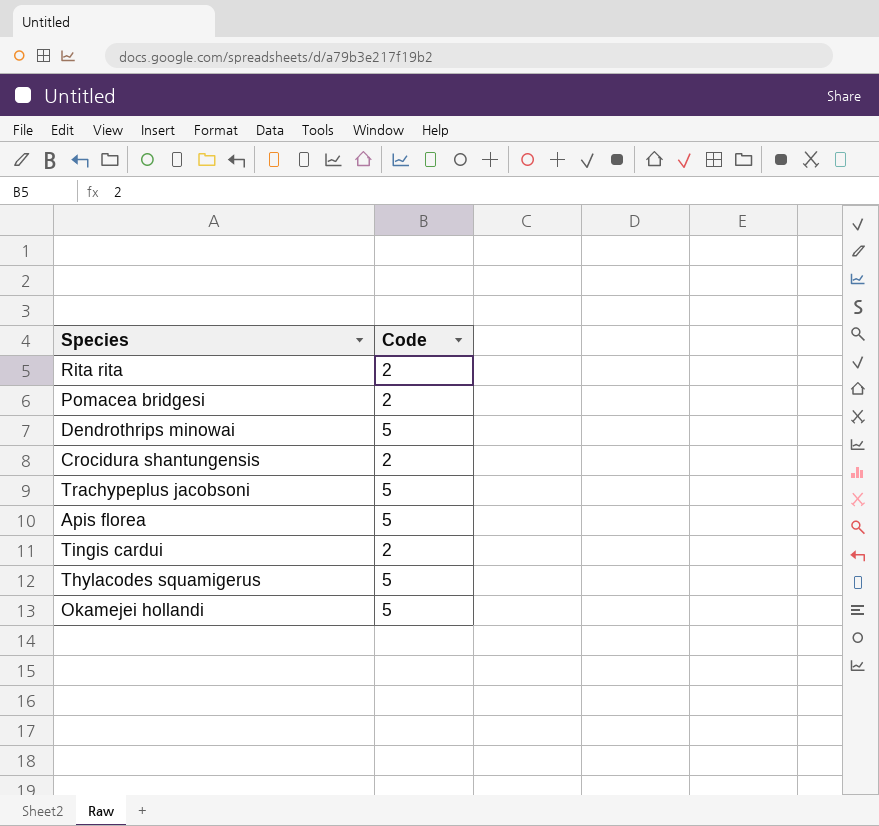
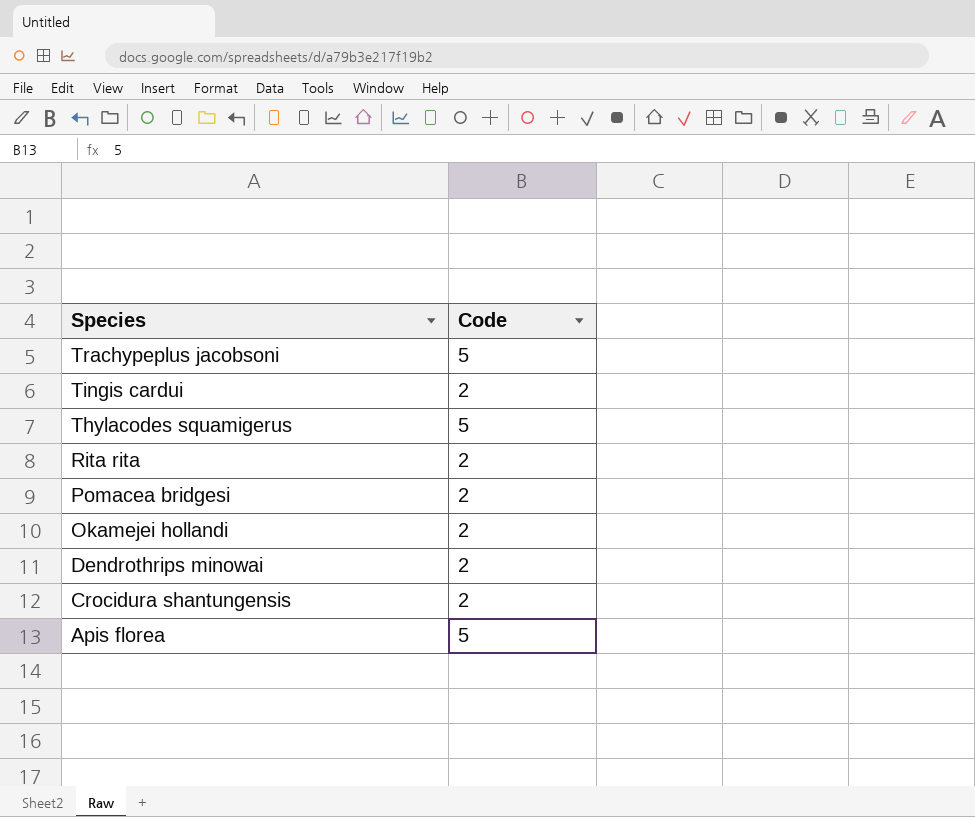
row order: none -> Species descending
Okamejei hollandi | Code: 5 -> 2
Dendrothrips minowai | Code: 5 -> 2

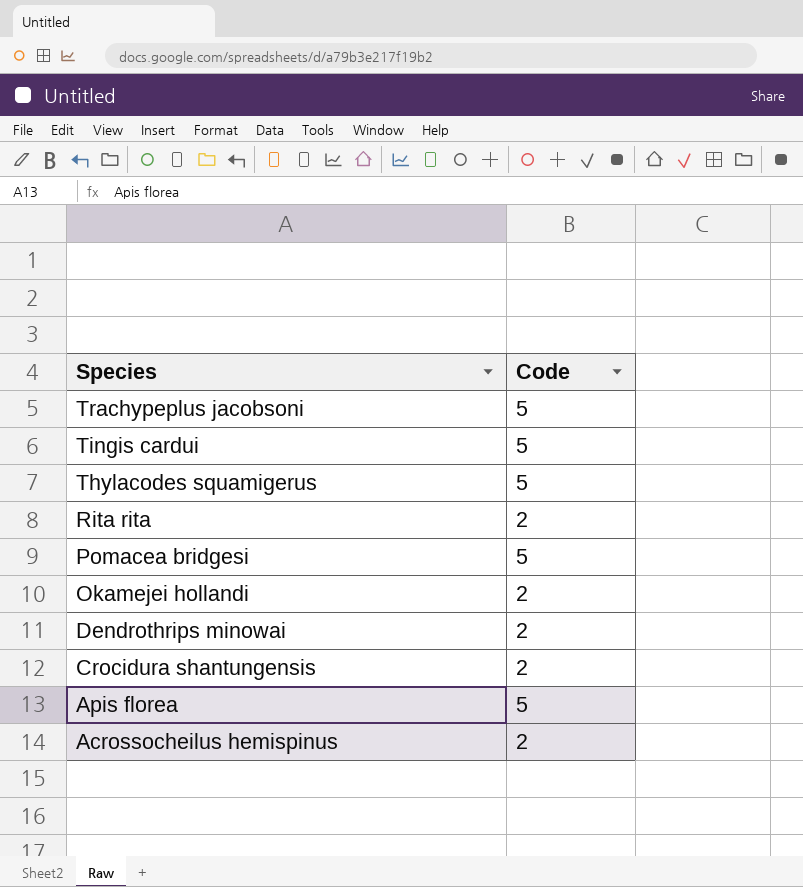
Tingis cardui | Code: 2 -> 5
Pomacea bridgesi | Code: 2 -> 5
row Acrossocheilus hemispinus: none -> 2

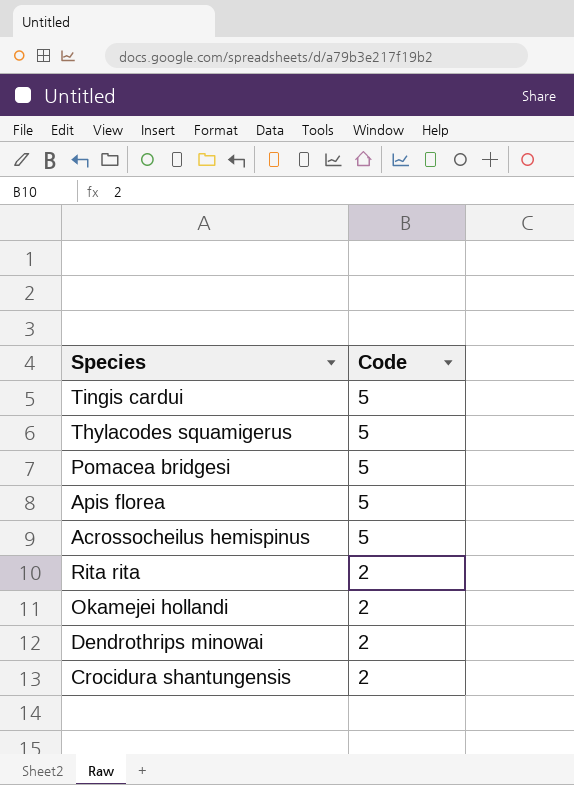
row order: Species descending -> Code descending
row Trachypeplus jacobsoni: 5 -> none
Acrossocheilus hemispinus | Code: 2 -> 5

